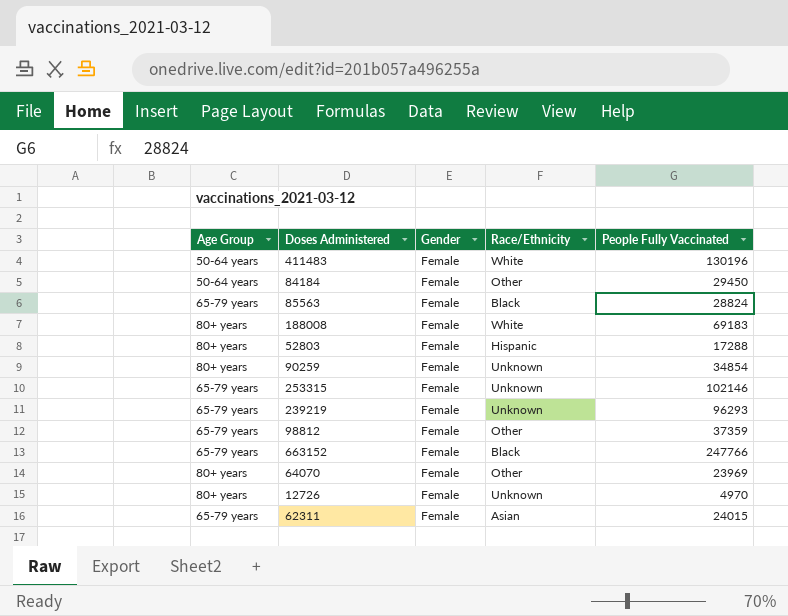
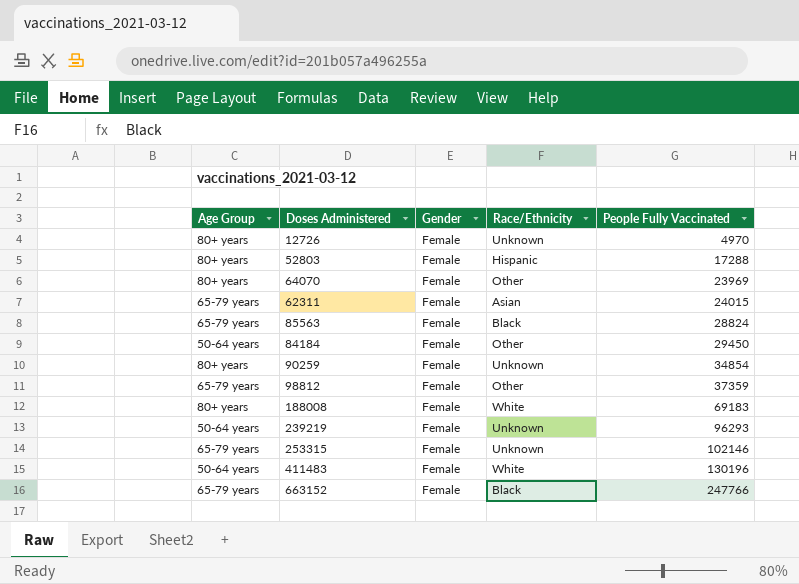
row order: none -> People Fully Vaccinated ascending
239219 | Age Group: 65-79 years -> 50-64 years

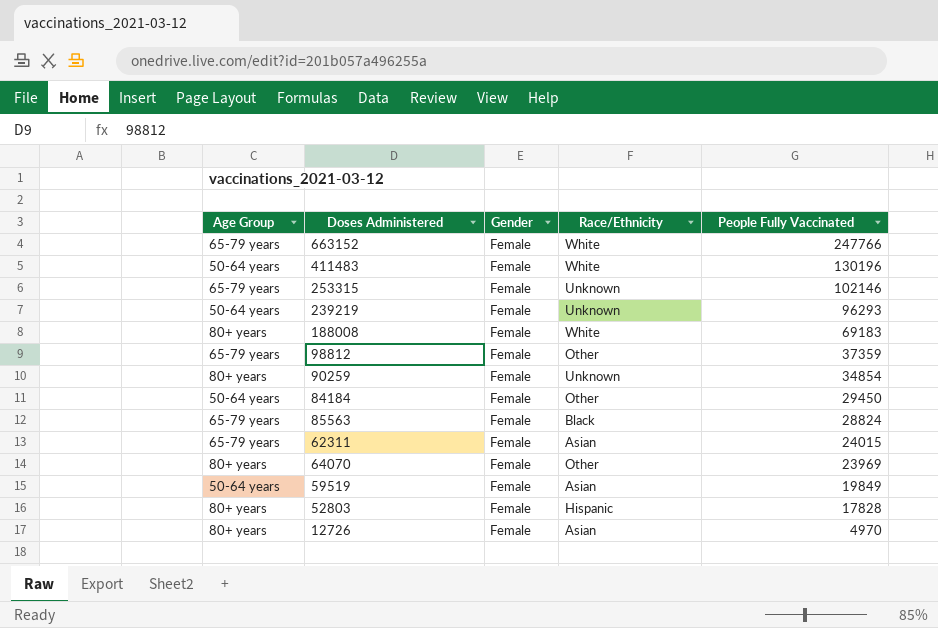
row order: People Fully Vaccinated ascending -> People Fully Vaccinated descending
663152 | Race/Ethnicity: Black -> White
row 59519: none -> 50-64 years | Female | Asian | 19849
52803 | People Fully Vaccinated: 17288 -> 17828
12726 | Race/Ethnicity: Unknown -> Asian

